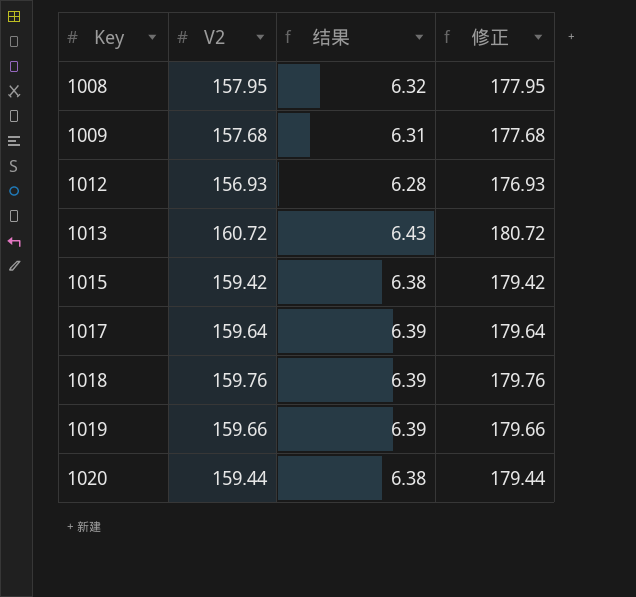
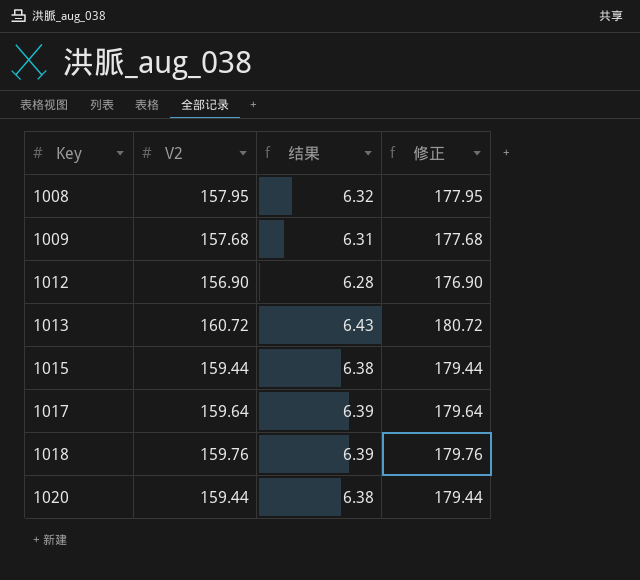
row 1019: 159.66 | 6.39 | 179.66 -> none
1012 | V2: 156.93 -> 156.90
1012 | 修正: 176.93 -> 176.90
1015 | V2: 159.42 -> 159.44
1015 | 修正: 179.42 -> 179.44

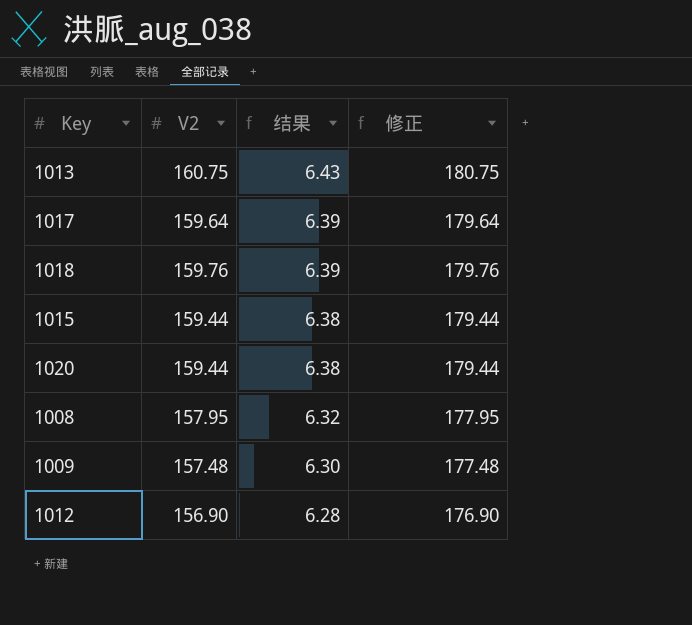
row order: Key ascending -> 结果 descending
1013 | V2: 160.72 -> 160.75
1013 | 修正: 180.72 -> 180.75
1009 | V2: 157.68 -> 157.48
1009 | 结果: 6.31 -> 6.30
1009 | 修正: 177.68 -> 177.48

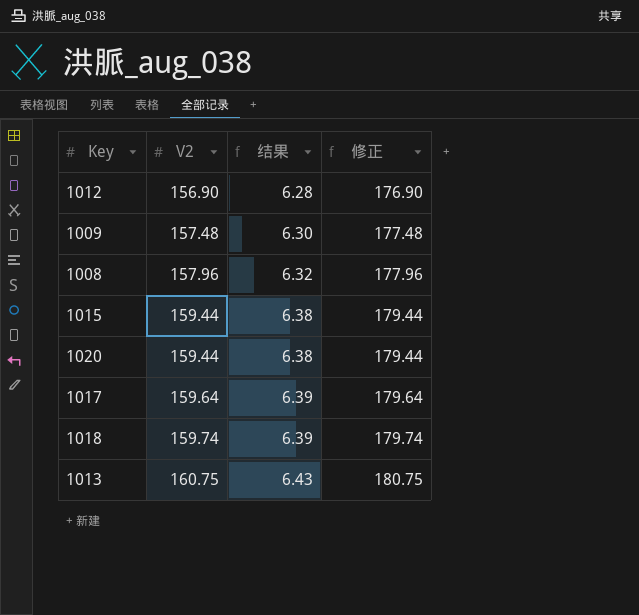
row order: 结果 descending -> V2 ascending
1008 | V2: 157.95 -> 157.96
1008 | 修正: 177.95 -> 177.96
1018 | V2: 159.76 -> 159.74
1018 | 修正: 179.76 -> 179.74

